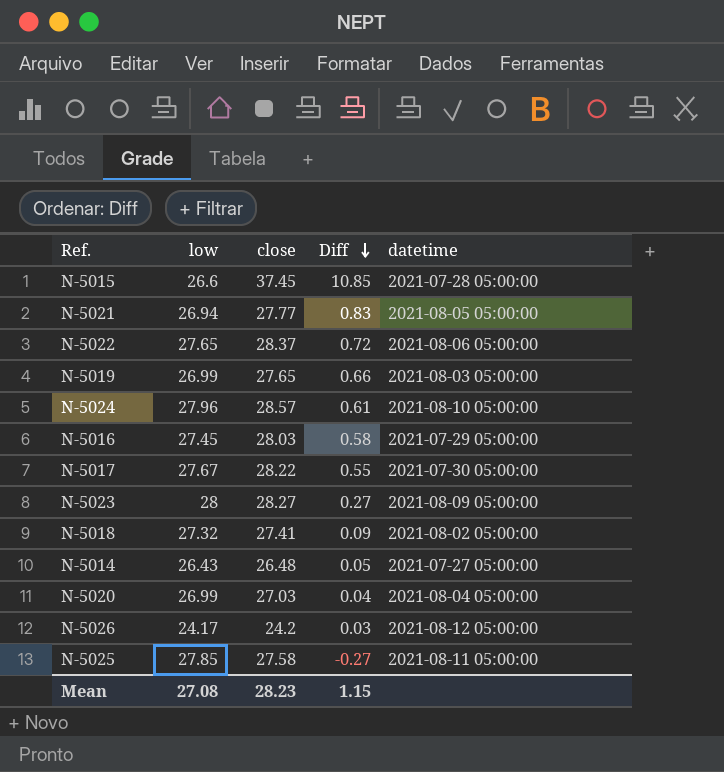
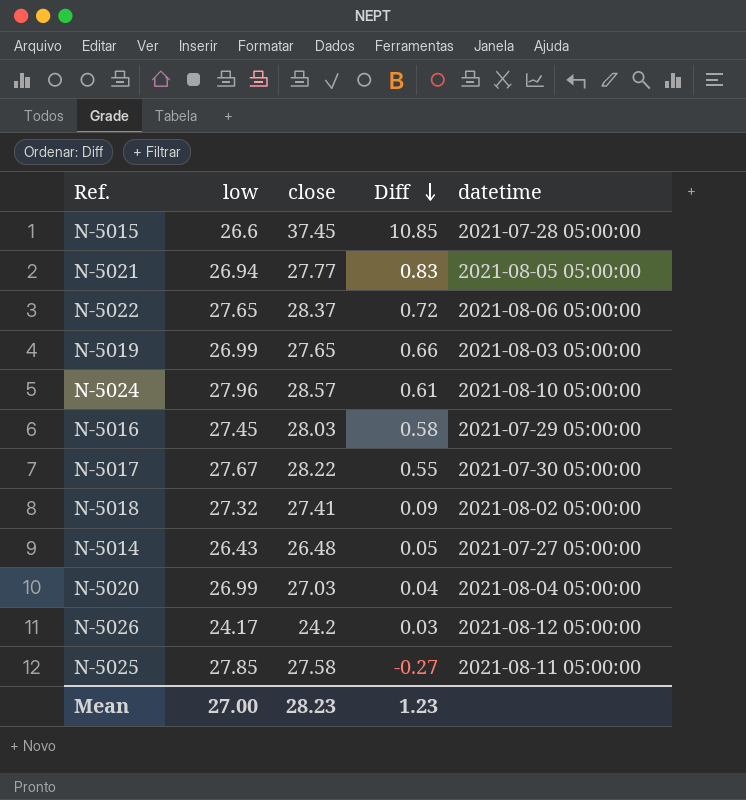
row N-5023: 28 | 28.27 | 0.27 | 2021-08-09 05:00:00 -> none
Mean | low: 27.08 -> 27.00
Mean | Diff: 1.15 -> 1.23

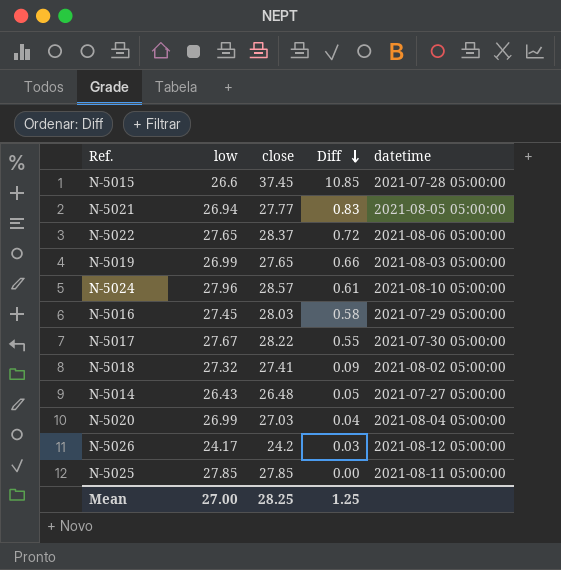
N-5025 | close: 27.58 -> 27.85
N-5025 | Diff: -0.27 -> 0.00
Mean | close: 28.23 -> 28.25
Mean | Diff: 1.23 -> 1.25

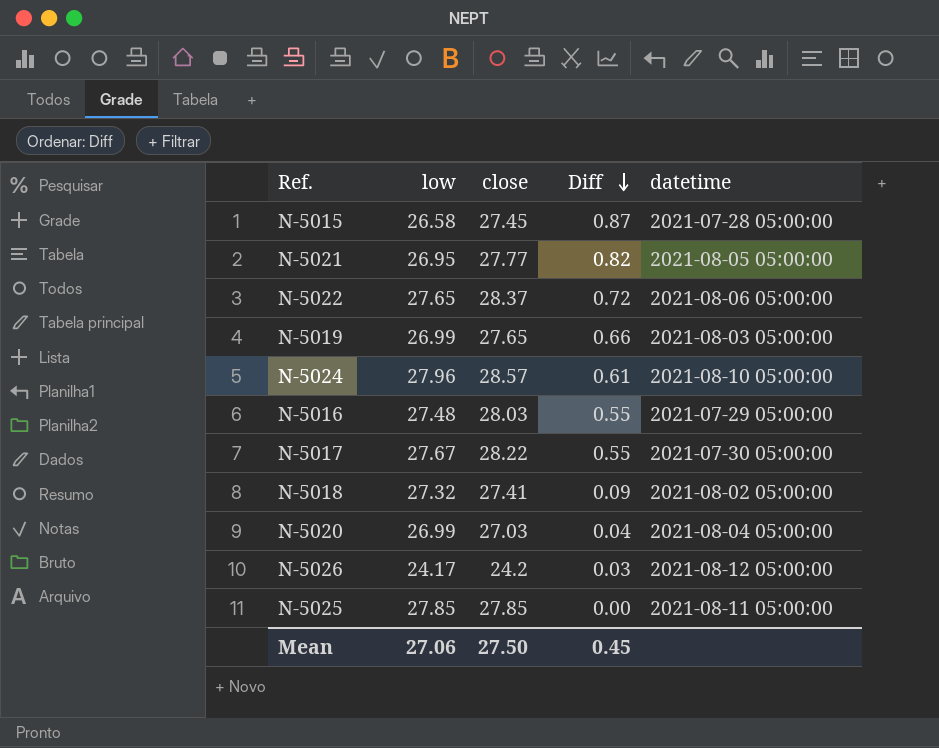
row N-5014: 26.43 | 26.48 | 0.05 | 2021-07-27 05:00:00 -> none
N-5015 | low: 26.6 -> 26.58
N-5015 | close: 37.45 -> 27.45
N-5015 | Diff: 10.85 -> 0.87
N-5021 | low: 26.94 -> 26.95
N-5021 | Diff: 0.83 -> 0.82
N-5016 | low: 27.45 -> 27.48
N-5016 | Diff: 0.58 -> 0.55
Mean | low: 27.00 -> 27.06
Mean | close: 28.25 -> 27.50
Mean | Diff: 1.25 -> 0.45

